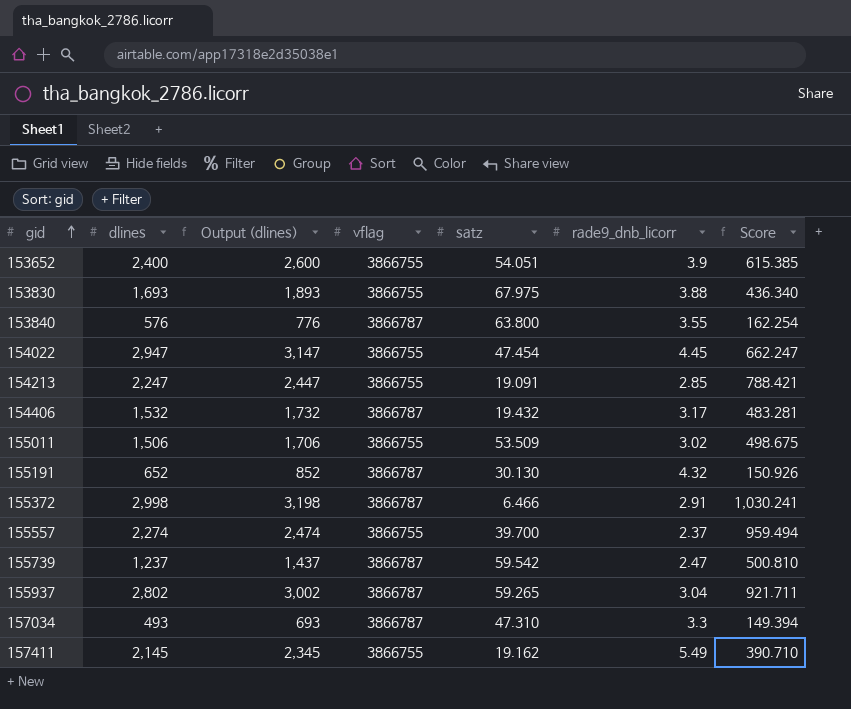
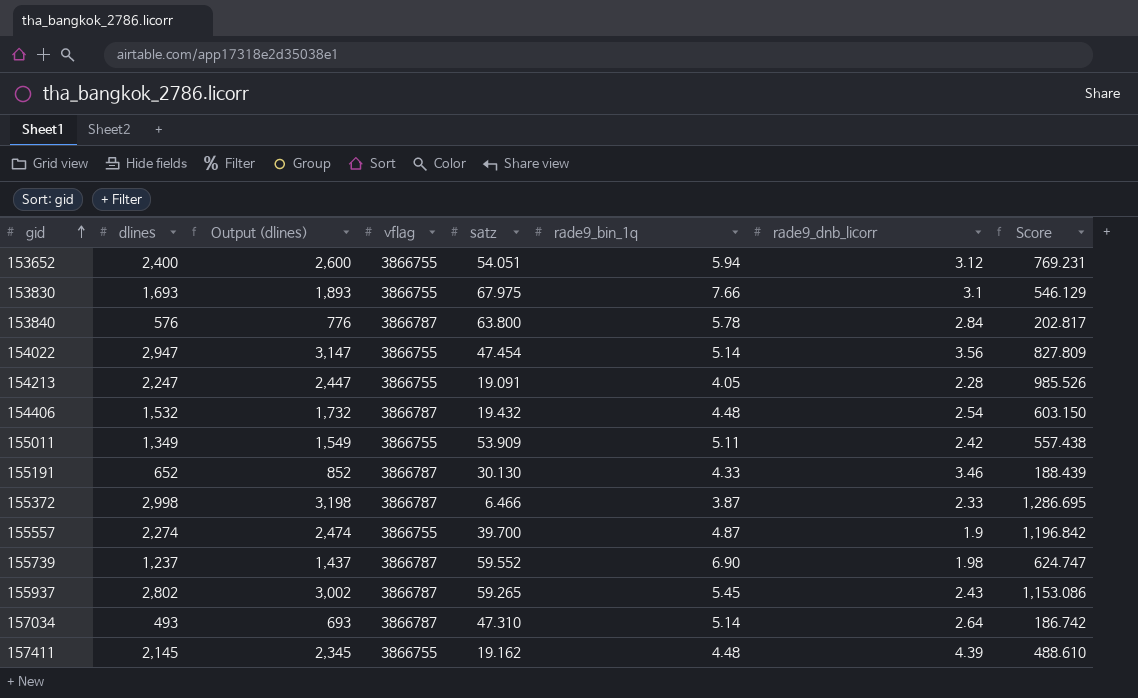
column rade9_bin_1q | position: none -> 6
153652 | rade9_dnb_licorr: 3.9 -> 3.12
153652 | Score: 615.385 -> 769.231
153830 | rade9_dnb_licorr: 3.88 -> 3.1
153830 | Score: 436.340 -> 546.129
153840 | rade9_dnb_licorr: 3.55 -> 2.84
153840 | Score: 162.254 -> 202.817
154022 | rade9_dnb_licorr: 4.45 -> 3.56
154022 | Score: 662.247 -> 827.809
154213 | rade9_dnb_licorr: 2.85 -> 2.28
154213 | Score: 788.421 -> 985.526
154406 | rade9_dnb_licorr: 3.17 -> 2.54
154406 | Score: 483.281 -> 603.150
155011 | dlines: 1,506 -> 1,349
155011 | Output (dlines): 1,706 -> 1,549
155011 | satz: 53.509 -> 53.909
155011 | rade9_dnb_licorr: 3.02 -> 2.42
155011 | Score: 498.675 -> 557.438
155191 | rade9_dnb_licorr: 4.32 -> 3.46
155191 | Score: 150.926 -> 188.439
155372 | rade9_dnb_licorr: 2.91 -> 2.33
155372 | Score: 1,030.241 -> 1,286.695
155557 | rade9_dnb_licorr: 2.37 -> 1.9
155557 | Score: 959.494 -> 1,196.842
155739 | satz: 59.542 -> 59.552
155739 | rade9_dnb_licorr: 2.47 -> 1.98
155739 | Score: 500.810 -> 624.747
155937 | rade9_dnb_licorr: 3.04 -> 2.43
155937 | Score: 921.711 -> 1,153.086
157034 | rade9_dnb_licorr: 3.3 -> 2.64
157034 | Score: 149.394 -> 186.742
157411 | rade9_dnb_licorr: 5.49 -> 4.39
157411 | Score: 390.710 -> 488.610

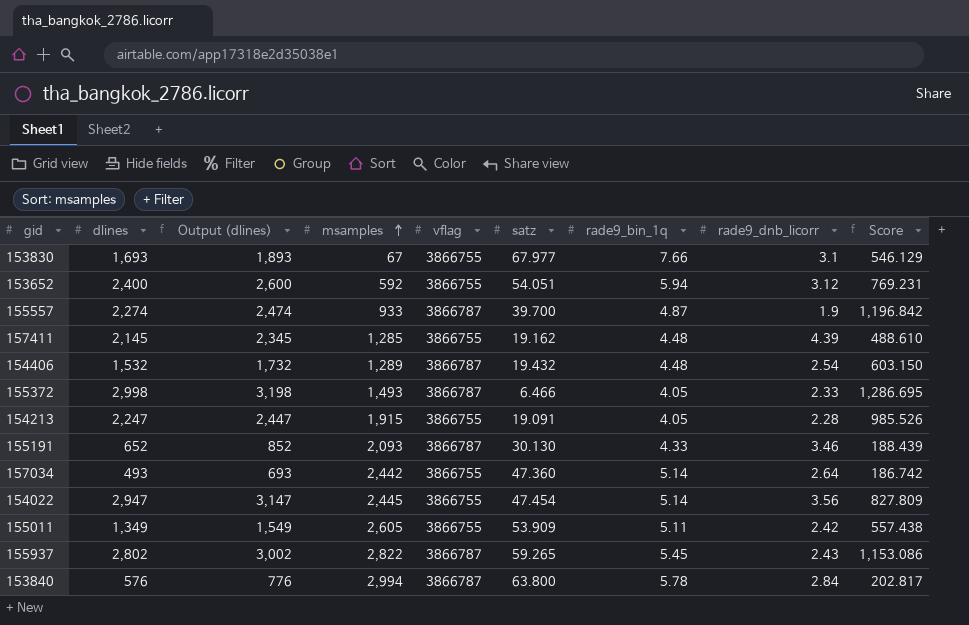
row order: gid ascending -> msamples ascending
column msamples | position: none -> 4
row 155739: 1,237 | 1,437 | 3866787 | 59.552 | 6.90 | 1.98 | 624.747 -> none
153830 | satz: 67.975 -> 67.977
155557 | vflag: 3866755 -> 3866787
155372 | rade9_bin_1q: 3.87 -> 4.05
157034 | vflag: 3866787 -> 3866755
157034 | satz: 47.310 -> 47.360

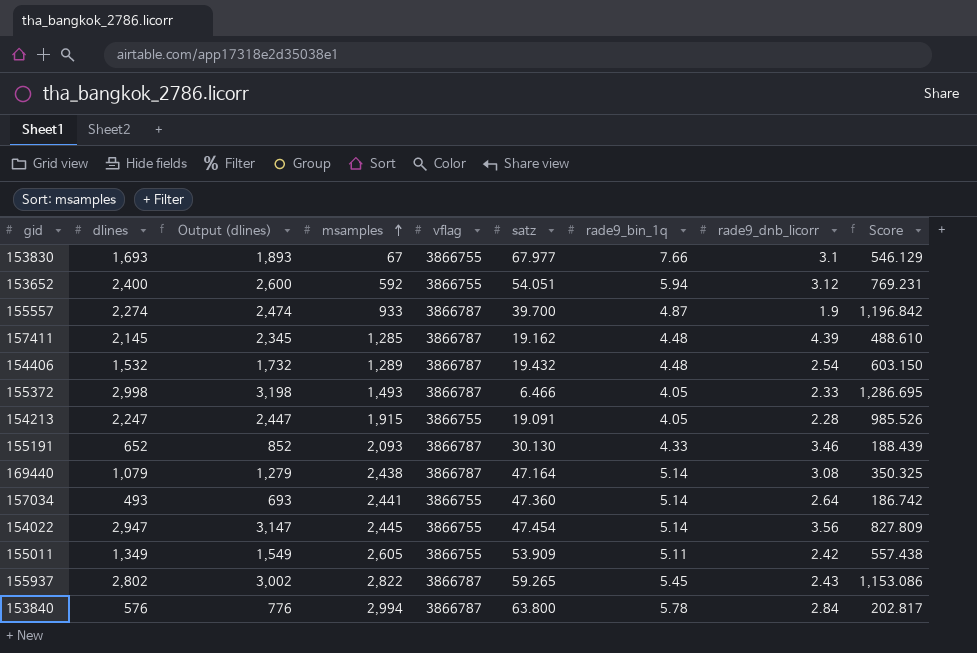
157411 | vflag: 3866755 -> 3866787
row 169440: none -> 1,079 | 1,279 | 2,438 | 3866787 | 47.164 | 5.14 | 3.08 | 350.325
157034 | msamples: 2,442 -> 2,441

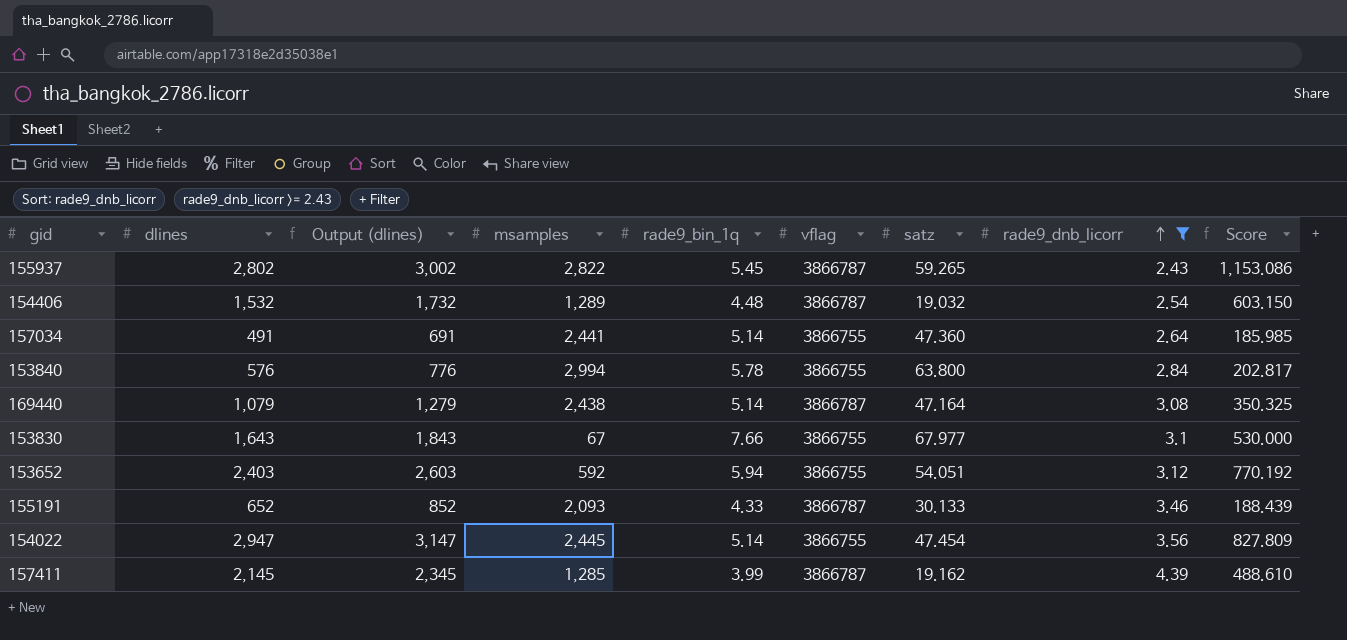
filter: none -> rade9_dnb_licorr >= 2.43
row order: msamples ascending -> rade9_dnb_licorr ascending
column rade9_bin_1q | position: 7 -> 5
154406 | satz: 19.432 -> 19.032
157034 | dlines: 493 -> 491
157034 | Output (dlines): 693 -> 691
157034 | Score: 186.742 -> 185.985
153840 | vflag: 3866787 -> 3866755
153830 | dlines: 1,693 -> 1,643
153830 | Output (dlines): 1,893 -> 1,843
153830 | Score: 546.129 -> 530.000
153652 | dlines: 2,400 -> 2,403
153652 | Output (dlines): 2,600 -> 2,603
153652 | Score: 769.231 -> 770.192
155191 | satz: 30.130 -> 30.133
157411 | rade9_bin_1q: 4.48 -> 3.99

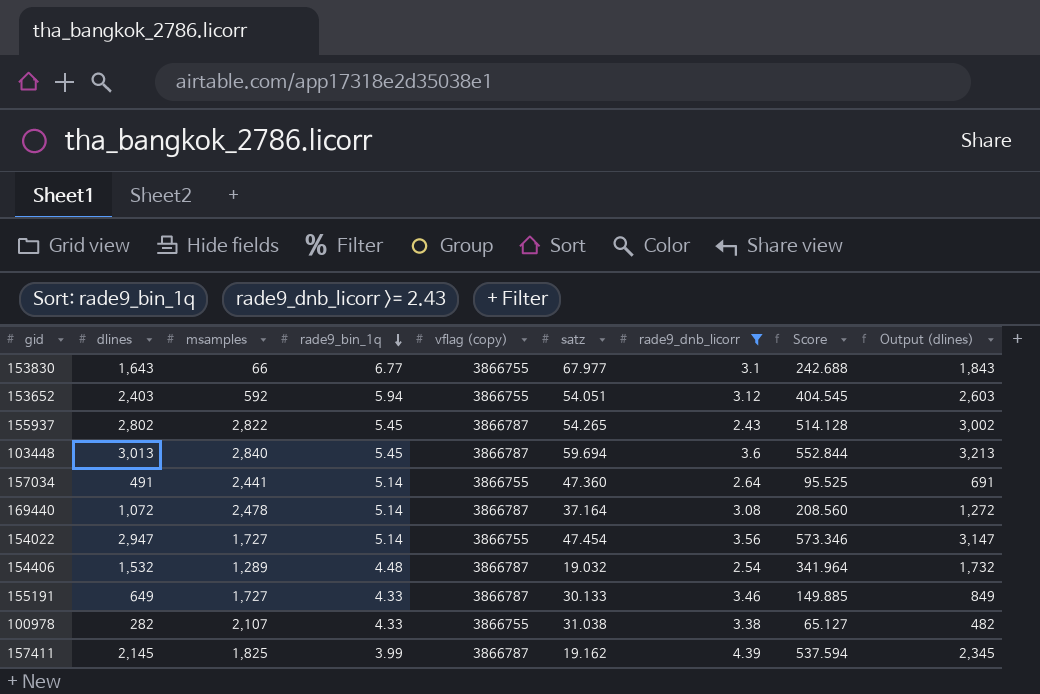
row order: rade9_dnb_licorr ascending -> rade9_bin_1q descending
column name: vflag -> vflag (copy)
column Score | formula: [dlines] / [rade9_dnb_licorr] -> [dlines] / [rade9_bin_1q]
column Output (dlines) | position: 3 -> 9
row 153840: 576 | 776 | 2,994 | 5.78 | 3866755 | 63.800 | 2.84 | 202.817 -> none
153830 | msamples: 67 -> 66
153830 | rade9_bin_1q: 7.66 -> 6.77
155937 | satz: 59.265 -> 54.265
row 103448: none -> 3,013 | 2,840 | 5.45 | 3866787 | 59.694 | 3.6 | 552.844 | 3,213
169440 | dlines: 1,079 -> 1,072
169440 | msamples: 2,438 -> 2,478
169440 | satz: 47.164 -> 37.164
169440 | Output (dlines): 1,279 -> 1,272
154022 | msamples: 2,445 -> 1,727
155191 | dlines: 652 -> 649
155191 | msamples: 2,093 -> 1,727
155191 | Output (dlines): 852 -> 849
row 100978: none -> 282 | 2,107 | 4.33 | 3866755 | 31.038 | 3.38 | 65.127 | 482
157411 | msamples: 1,285 -> 1,825

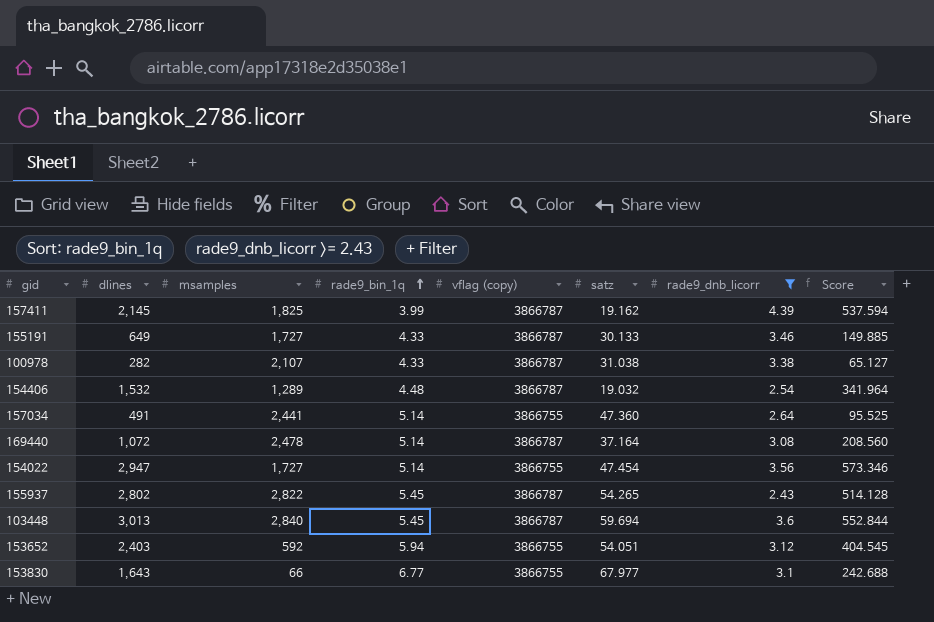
row order: rade9_bin_1q descending -> rade9_bin_1q ascending
column Output (dlines) | formula: [dlines] + 200 -> none
100978 | vflag (copy): 3866755 -> 3866787

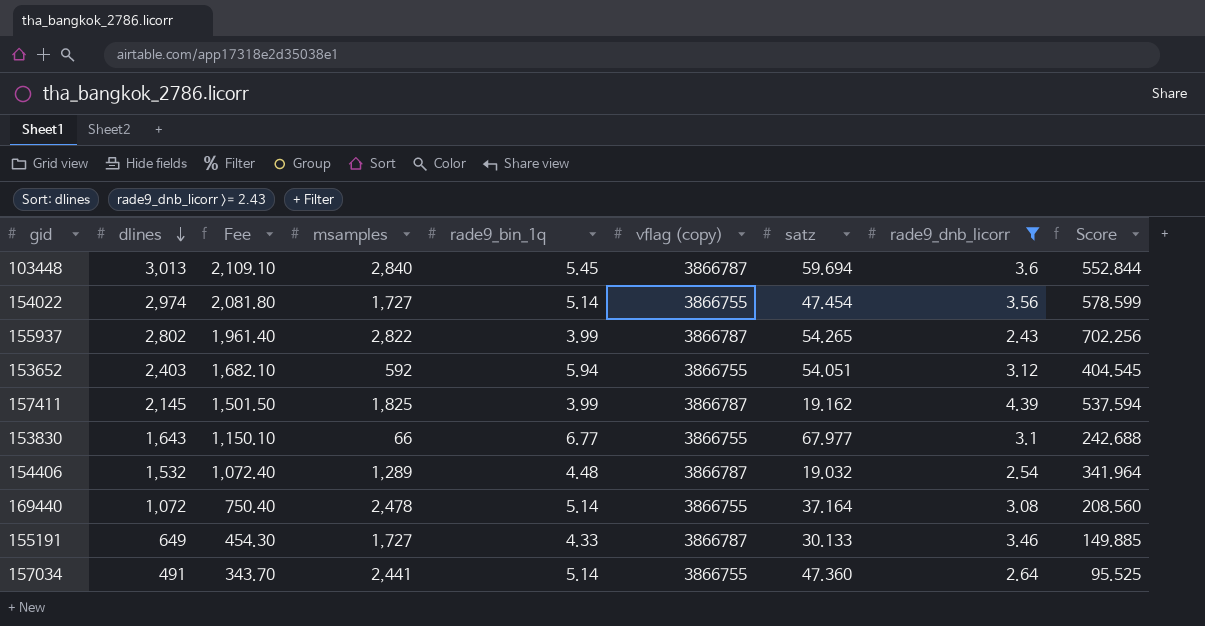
row order: rade9_bin_1q ascending -> dlines descending
column Fee | formula: none -> [dlines] * 0.7
row 100978: 282 | 2,107 | 4.33 | 3866787 | 31.038 | 3.38 | 65.127 -> none
154022 | dlines: 2,947 -> 2,974
154022 | Score: 573.346 -> 578.599
155937 | rade9_bin_1q: 5.45 -> 3.99
155937 | Score: 514.128 -> 702.256
169440 | vflag (copy): 3866787 -> 3866755

